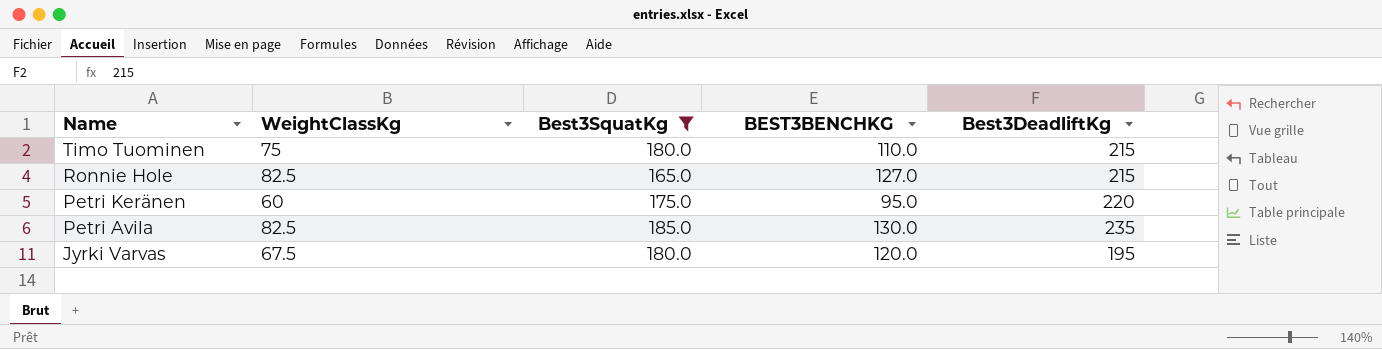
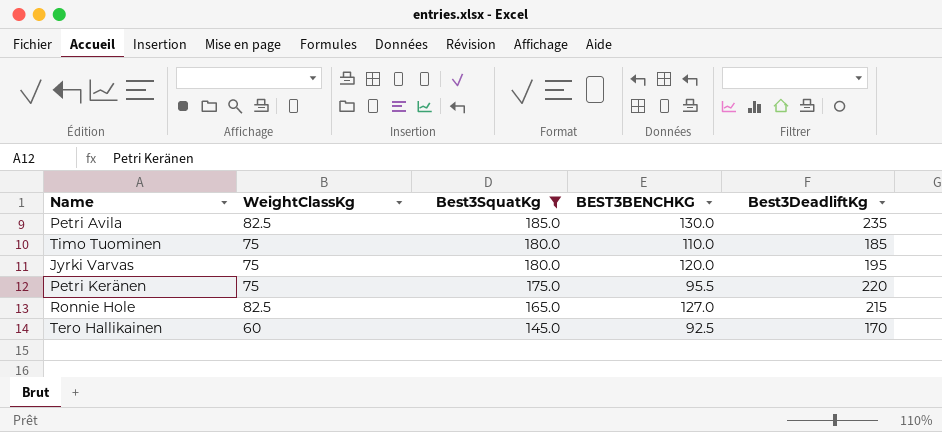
row order: Name descending -> Best3SquatKg descending
Timo Tuominen | Best3DeadliftKg: 215 -> 185
Jyrki Varvas | WeightClassKg: 67.5 -> 75
Petri Keränen | WeightClassKg: 60 -> 75
Petri Keränen | BEST3BENCHKG: 95.0 -> 95.5
row Tero Hallikainen: none -> 60 | 145.0 | 92.5 | 170

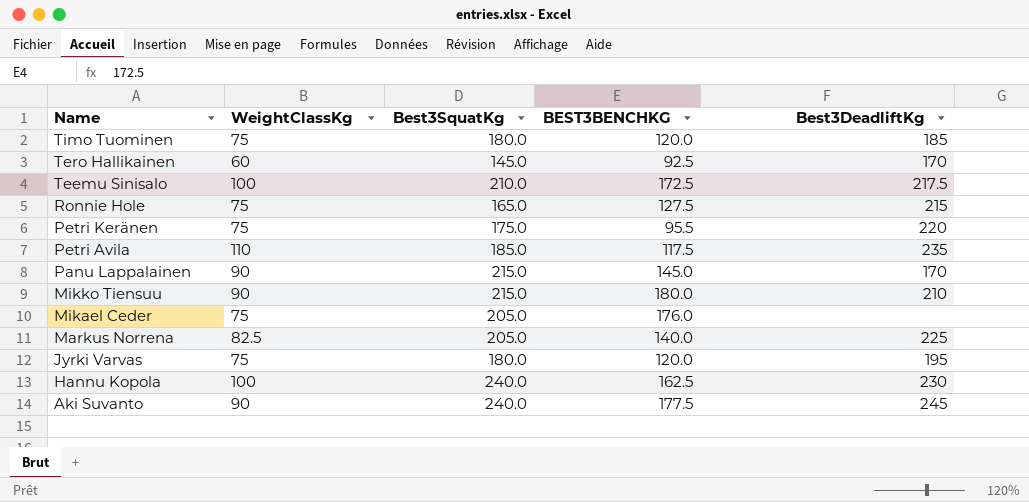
filter: Best3SquatKg <= 185.0 -> none
row order: Best3SquatKg descending -> Name descending
Timo Tuominen | BEST3BENCHKG: 110.0 -> 120.0
Ronnie Hole | WeightClassKg: 82.5 -> 75
Ronnie Hole | BEST3BENCHKG: 127.0 -> 127.5
Petri Avila | WeightClassKg: 82.5 -> 110
Petri Avila | BEST3BENCHKG: 130.0 -> 117.5

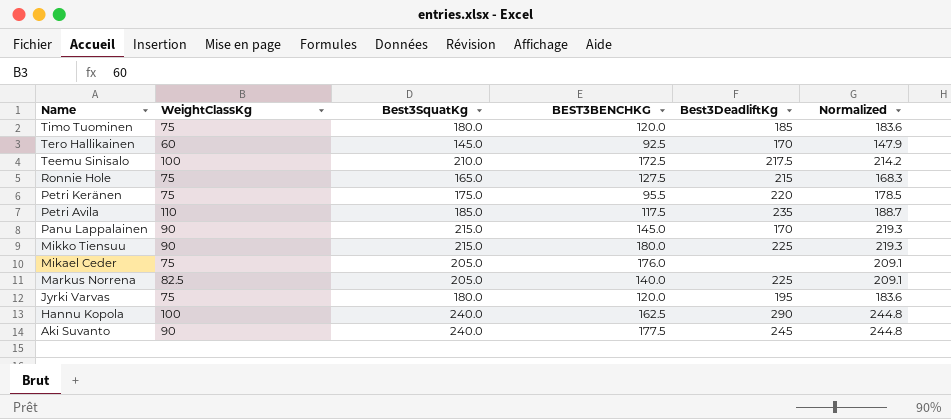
column Normalized | formula: none -> [Best3SquatKg] * 1.02
Mikko Tiensuu | Best3DeadliftKg: 210 -> 225
Hannu Kopola | Best3DeadliftKg: 230 -> 290

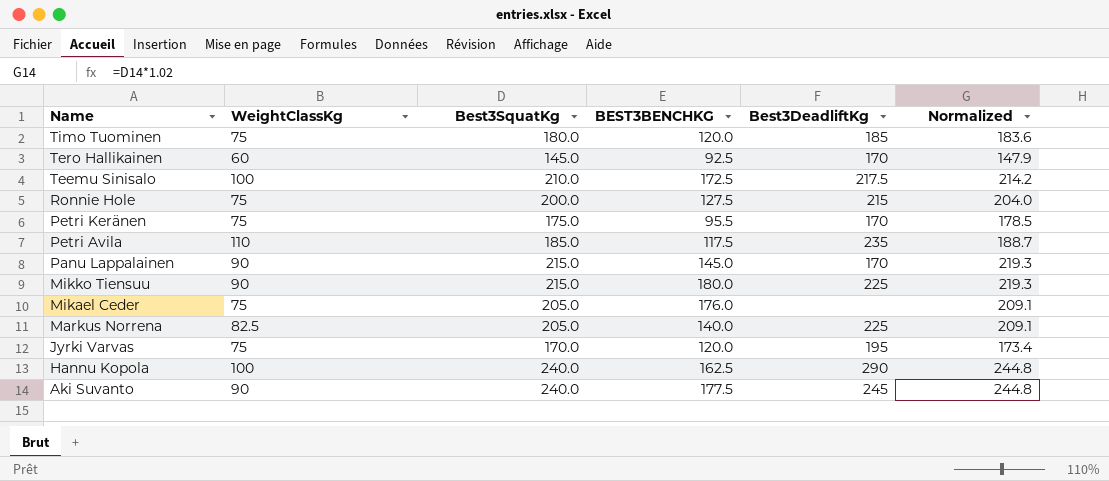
Ronnie Hole | Best3SquatKg: 165.0 -> 200.0
Ronnie Hole | Normalized: 168.3 -> 204.0
Petri Keränen | Best3DeadliftKg: 220 -> 170
Jyrki Varvas | Best3SquatKg: 180.0 -> 170.0
Jyrki Varvas | Normalized: 183.6 -> 173.4

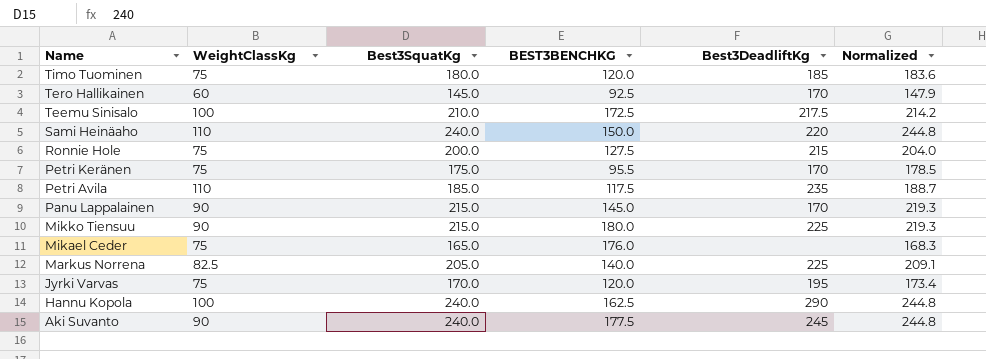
row Sami Heinäaho: none -> 110 | 240.0 | 150.0 | 220 | 244.8
Mikael Ceder | Best3SquatKg: 205.0 -> 165.0
Mikael Ceder | Normalized: 209.1 -> 168.3

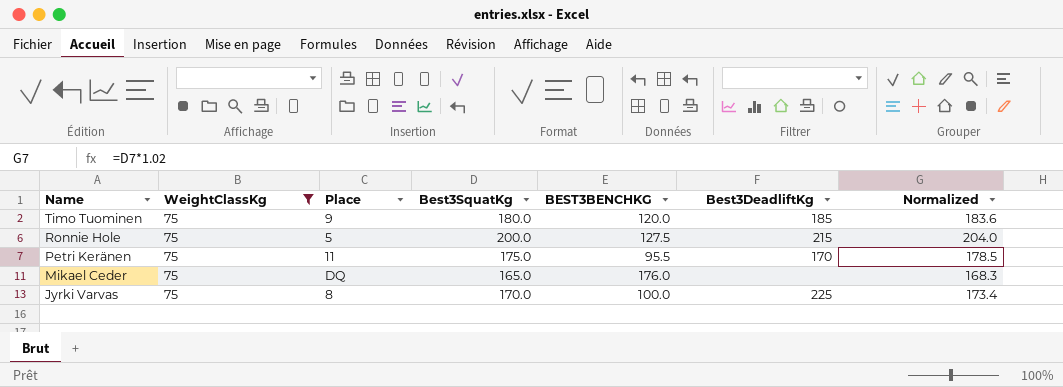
filter: none -> WeightClassKg = 75
column Place | position: none -> 3
Jyrki Varvas | BEST3BENCHKG: 120.0 -> 100.0
Jyrki Varvas | Best3DeadliftKg: 195 -> 225

